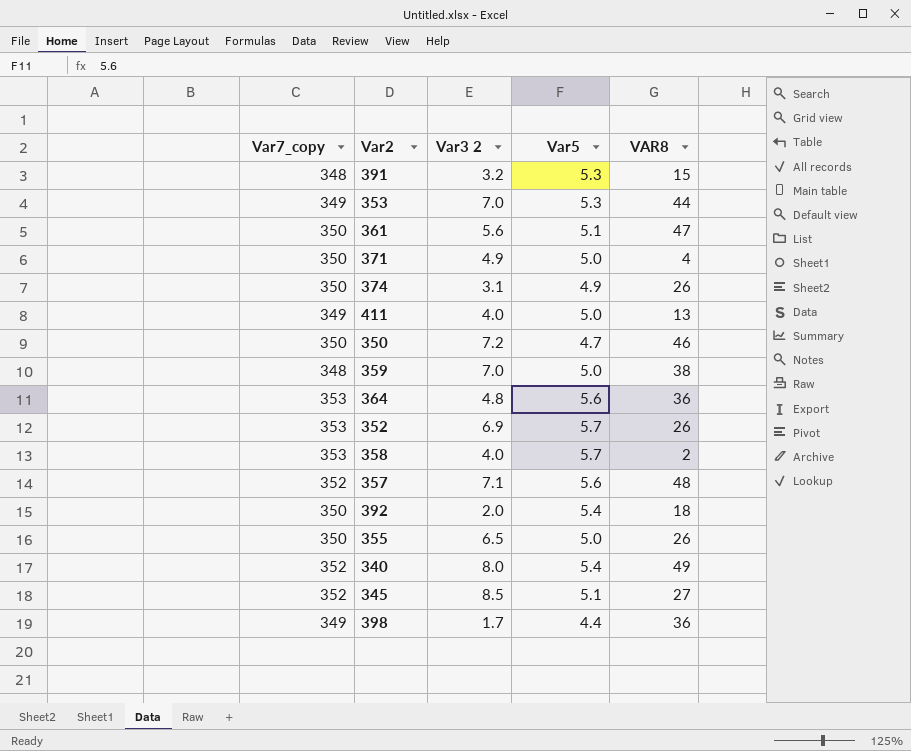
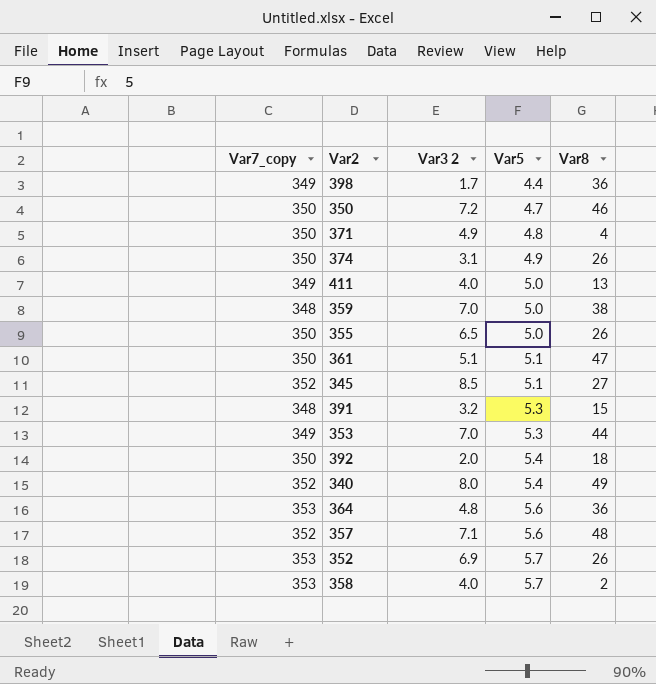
row order: none -> Var5 ascending
column name: VAR8 -> Var8
371 | Var5: 5.0 -> 4.8
361 | Var3 2: 5.6 -> 5.1

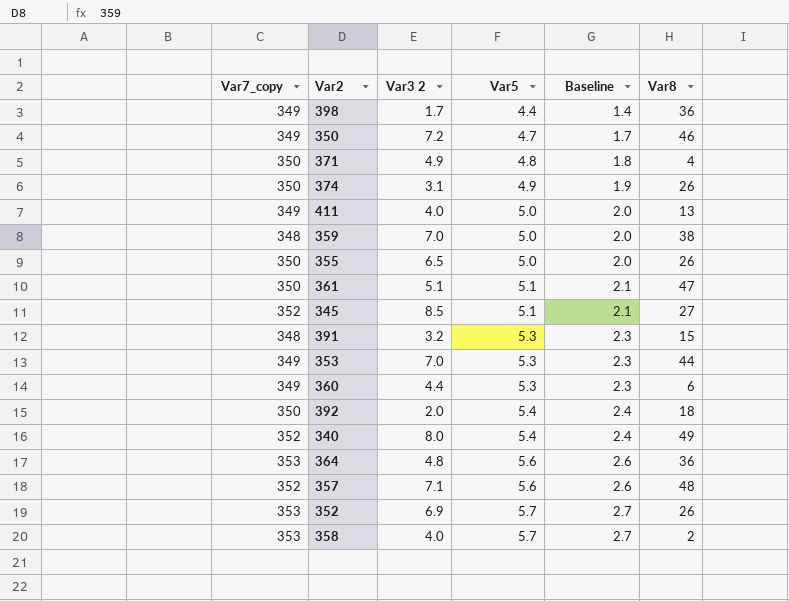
column Baseline | formula: none -> [Var5] - 3
350 | Var7_copy: 350 -> 349
row 360: none -> 349 | 4.4 | 5.3 | 2.3 | 6

